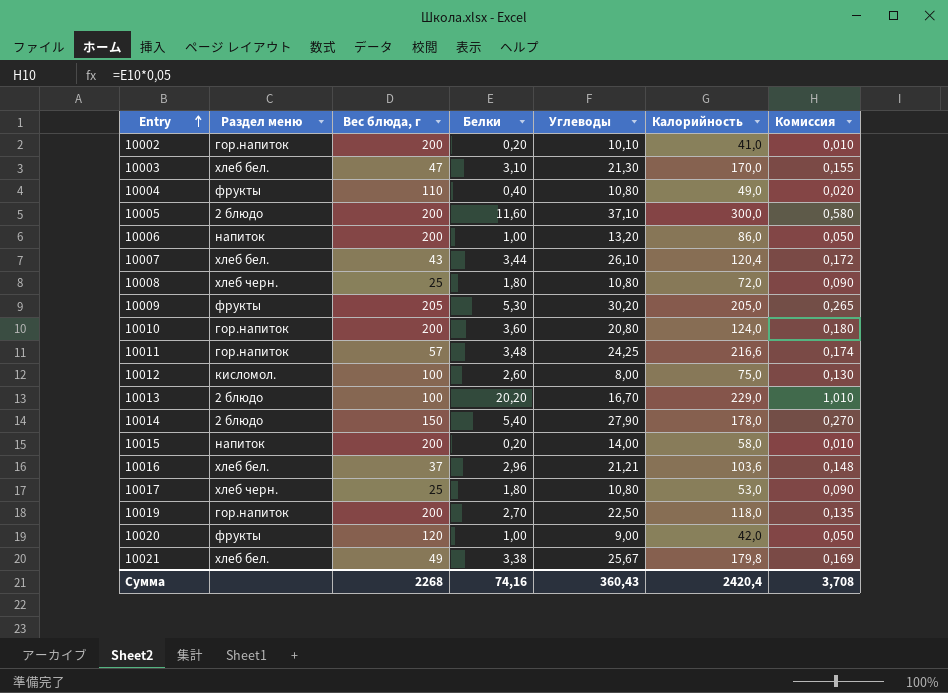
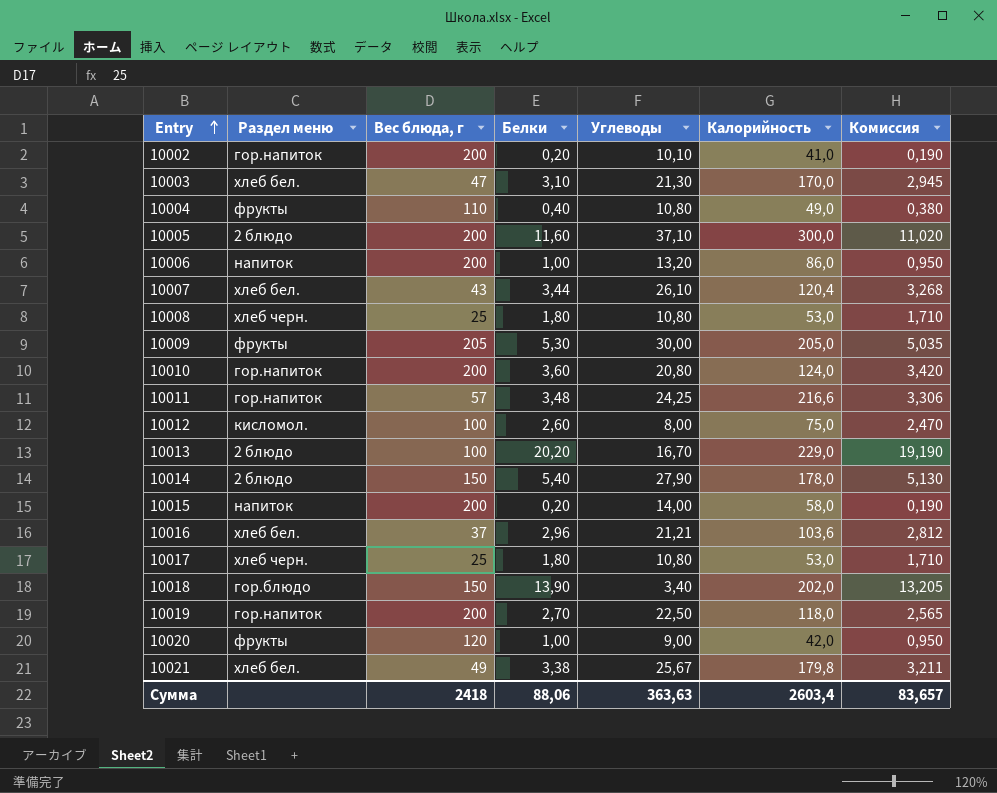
column Комиссия | formula: [Белки] * 0,05 -> [Белки] * 0,95
10008 | Калорийность: 72,0 -> 53,0
10009 | Углеводы: 30,20 -> 30,00
row 10018: none -> гор.блюдо | 150 | 13,90 | 3,40 | 202,0 | 13,205
Сумма | Вес блюда, г: 2268 -> 2418
Сумма | Белки: 74,16 -> 88,06
Сумма | Углеводы: 360,43 -> 363,63
Сумма | Калорийность: 2420,4 -> 2603,4
Сумма | Комиссия: 3,708 -> 83,657

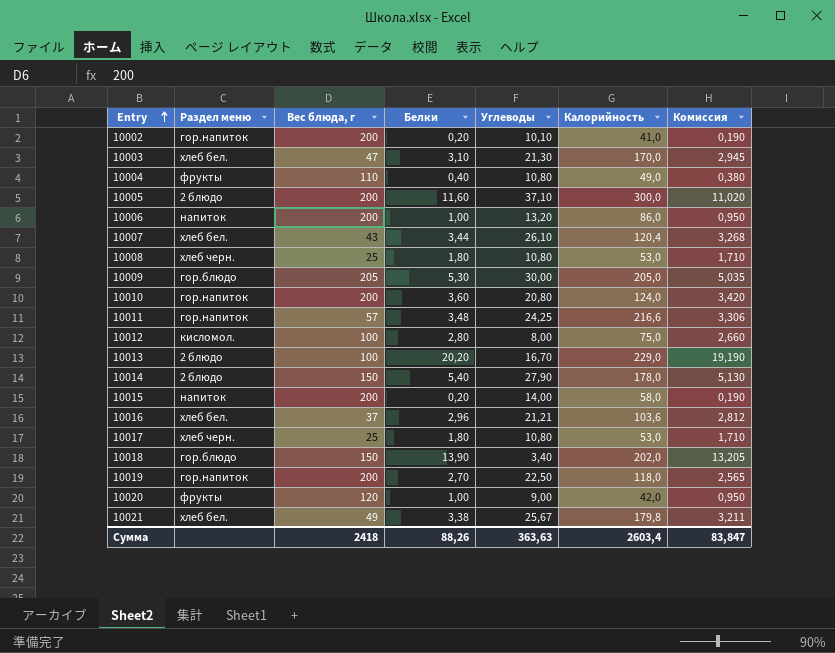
10009 | Раздел меню: фрукты -> гор.блюдо
10012 | Белки: 2,60 -> 2,80
10012 | Комиссия: 2,470 -> 2,660
Сумма | Белки: 88,06 -> 88,26
Сумма | Комиссия: 83,657 -> 83,847

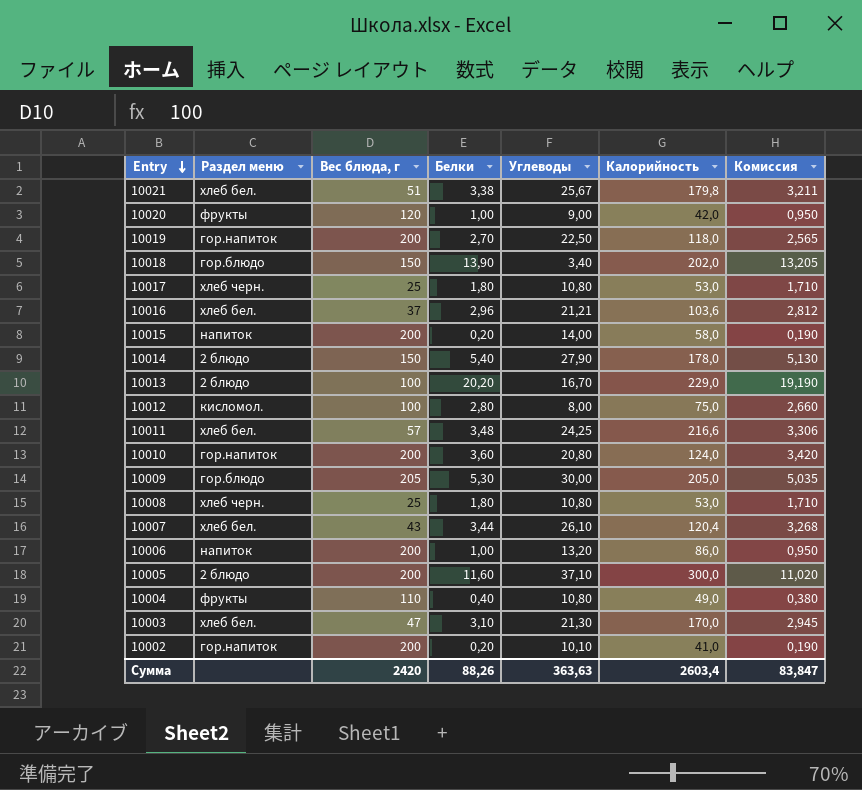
row order: Entry ascending -> Entry descending
10021 | Вес блюда, г: 49 -> 51
10011 | Раздел меню: гор.напиток -> хлеб бел.
Сумма | Вес блюда, г: 2418 -> 2420

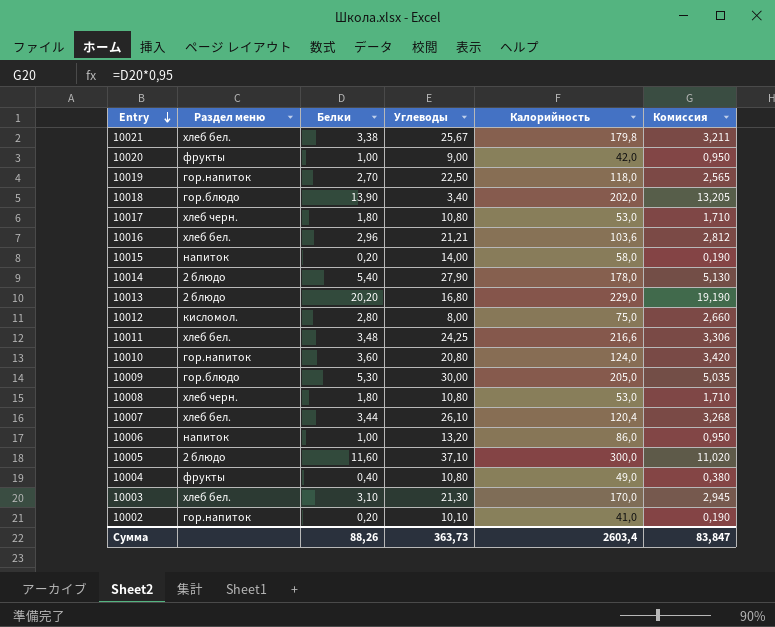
column Вес блюда, г | position: 3 -> none
10013 | Углеводы: 16,70 -> 16,80
Сумма | Углеводы: 363,63 -> 363,73

